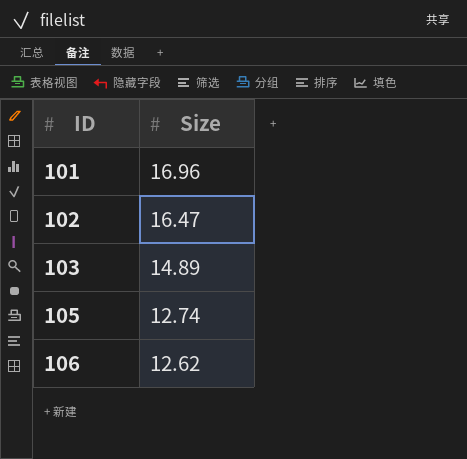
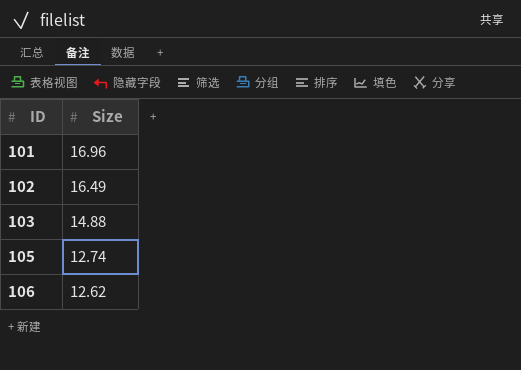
102 | Size: 16.47 -> 16.49
103 | Size: 14.89 -> 14.88

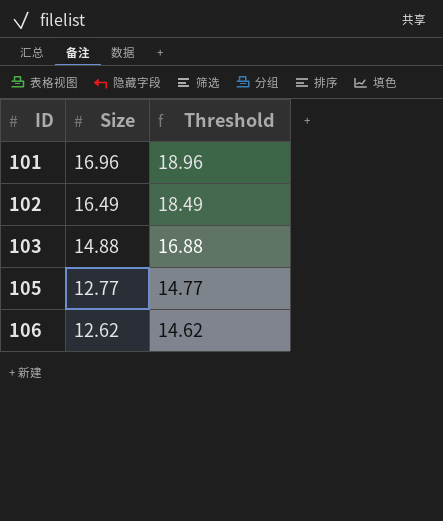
column Threshold | formula: none -> [Size] + 2
105 | Size: 12.74 -> 12.77

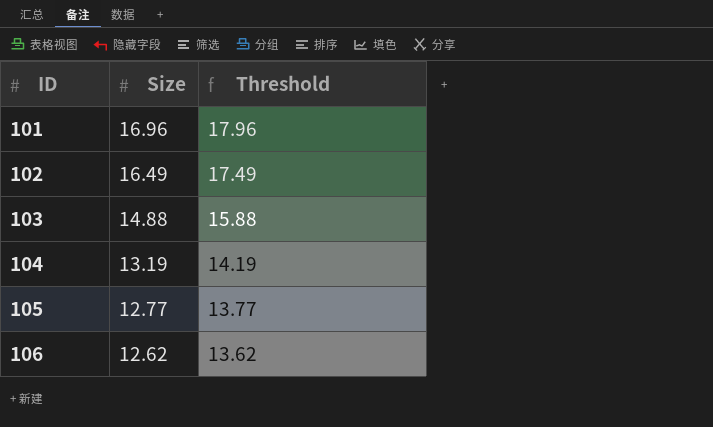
column Threshold | formula: [Size] + 2 -> [Size] + 1
row 104: none -> 13.19 | 14.19

